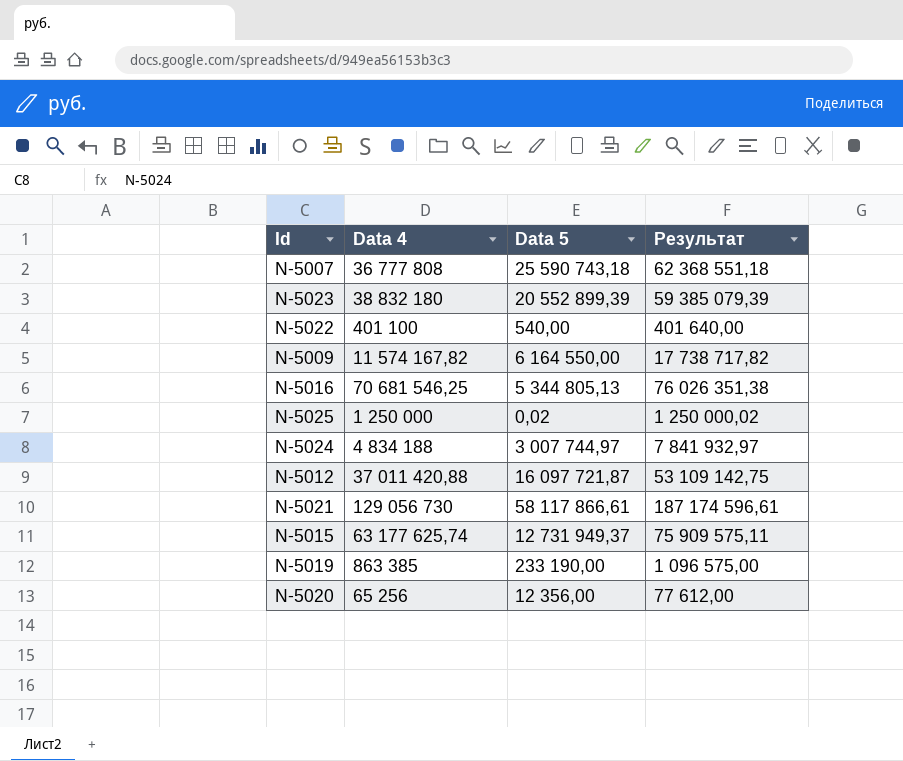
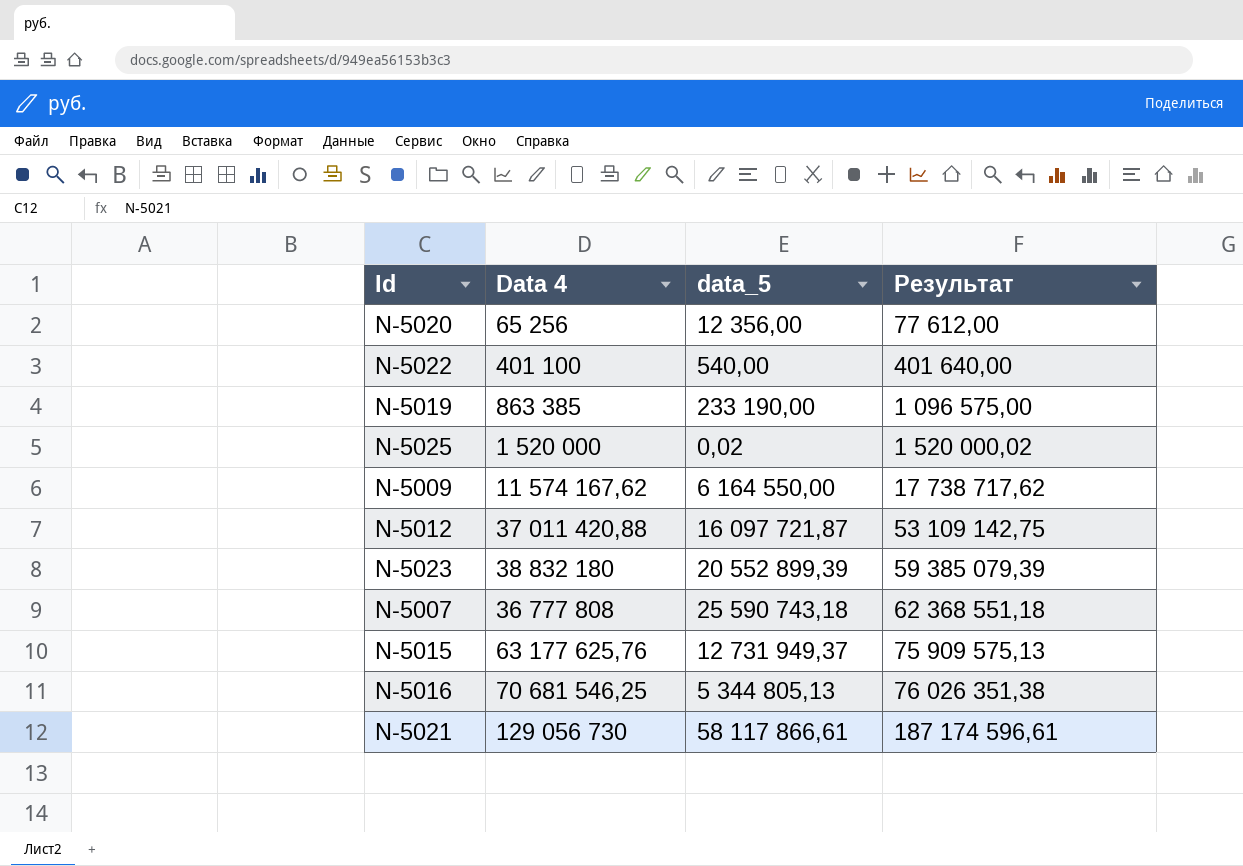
row order: none -> Результат ascending
column name: Data 5 -> data_5
row N-5024: 4 834 188 | 3 007 744,97 | 7 841 932,97 -> none
N-5025 | Data 4: 1 250 000 -> 1 520 000
N-5025 | Результат: 1 250 000,02 -> 1 520 000,02
N-5009 | Data 4: 11 574 167,82 -> 11 574 167,62
N-5009 | Результат: 17 738 717,82 -> 17 738 717,62
N-5015 | Data 4: 63 177 625,74 -> 63 177 625,76
N-5015 | Результат: 75 909 575,11 -> 75 909 575,13

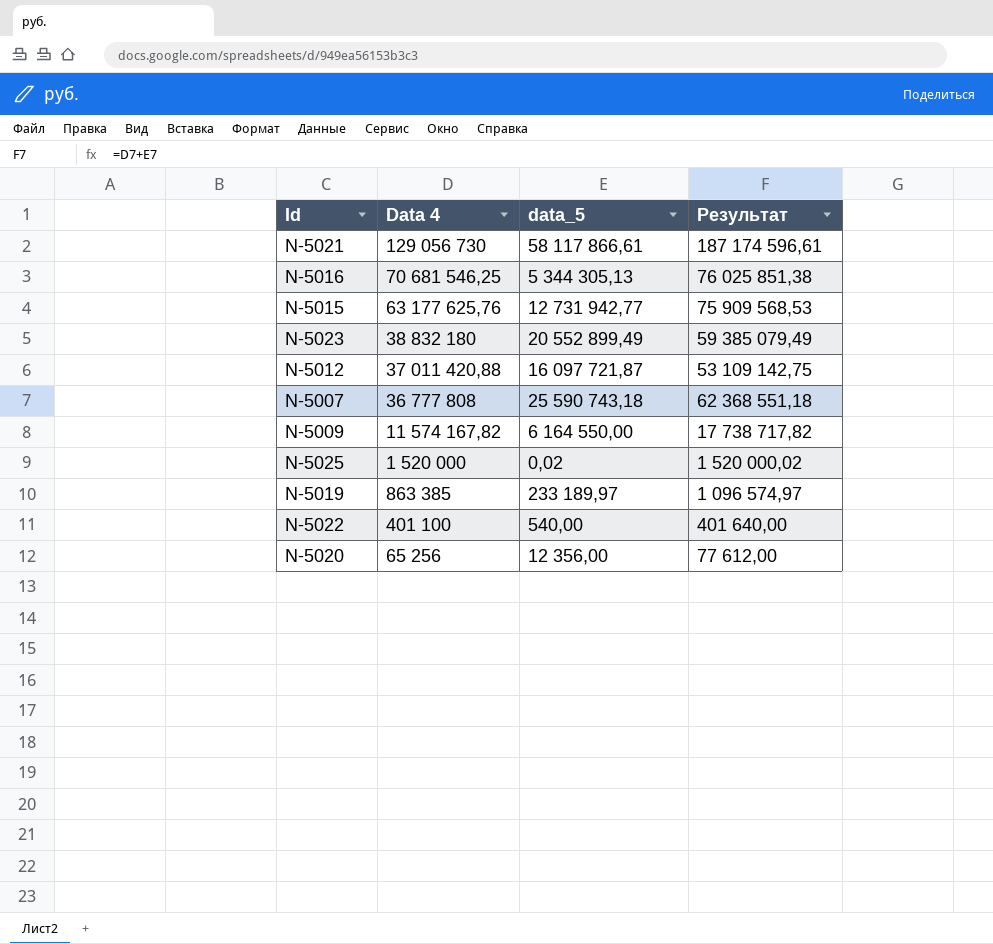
row order: Результат ascending -> Data 4 descending
N-5016 | data_5: 5 344 805,13 -> 5 344 305,13
N-5016 | Результат: 76 026 351,38 -> 76 025 851,38
N-5015 | data_5: 12 731 949,37 -> 12 731 942,77
N-5015 | Результат: 75 909 575,13 -> 75 909 568,53
N-5023 | data_5: 20 552 899,39 -> 20 552 899,49
N-5023 | Результат: 59 385 079,39 -> 59 385 079,49
N-5009 | Data 4: 11 574 167,62 -> 11 574 167,82
N-5009 | Результат: 17 738 717,62 -> 17 738 717,82
N-5019 | data_5: 233 190,00 -> 233 189,97
N-5019 | Результат: 1 096 575,00 -> 1 096 574,97

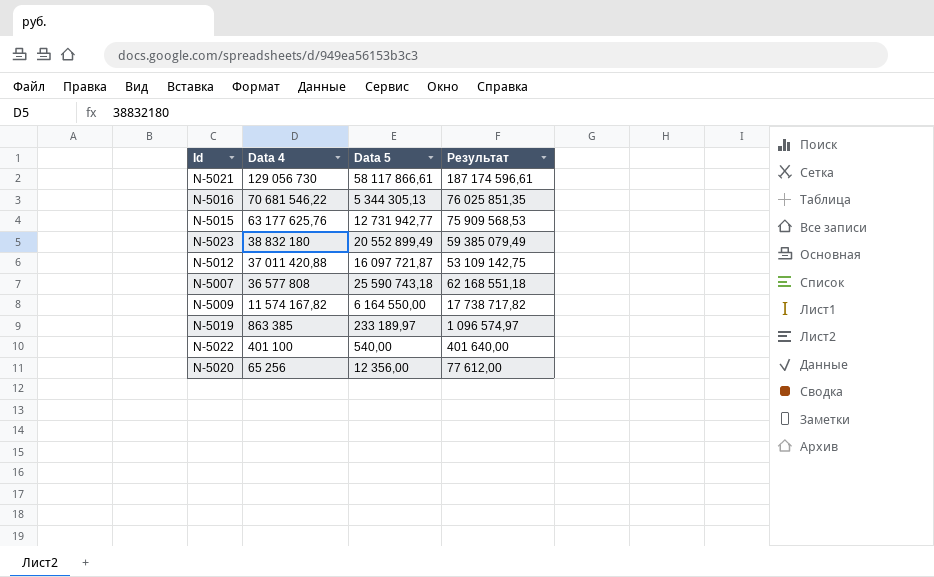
column name: data_5 -> Data 5
row N-5025: 1 520 000 | 0,02 | 1 520 000,02 -> none
N-5016 | Data 4: 70 681 546,25 -> 70 681 546,22
N-5016 | Результат: 76 025 851,38 -> 76 025 851,35
N-5007 | Data 4: 36 777 808 -> 36 577 808
N-5007 | Результат: 62 368 551,18 -> 62 168 551,18

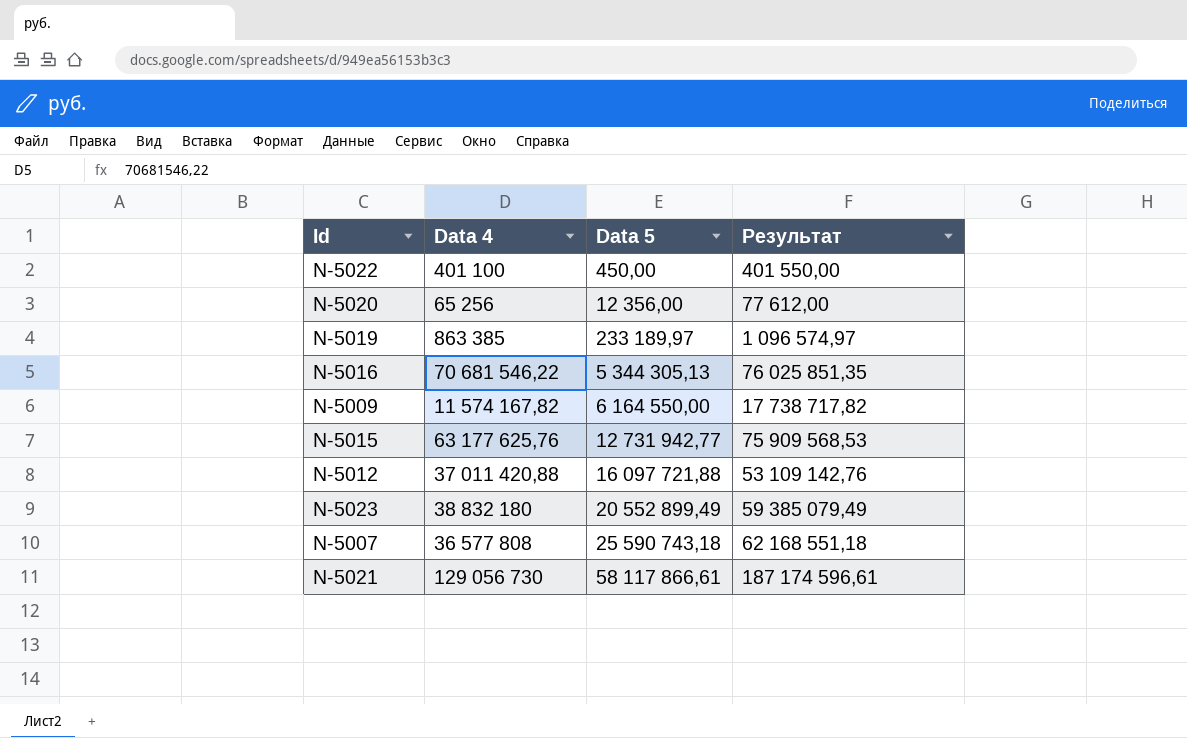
row order: Data 4 descending -> Data 5 ascending
N-5022 | Data 5: 540,00 -> 450,00
N-5022 | Результат: 401 640,00 -> 401 550,00
N-5012 | Data 5: 16 097 721,87 -> 16 097 721,88
N-5012 | Результат: 53 109 142,75 -> 53 109 142,76

